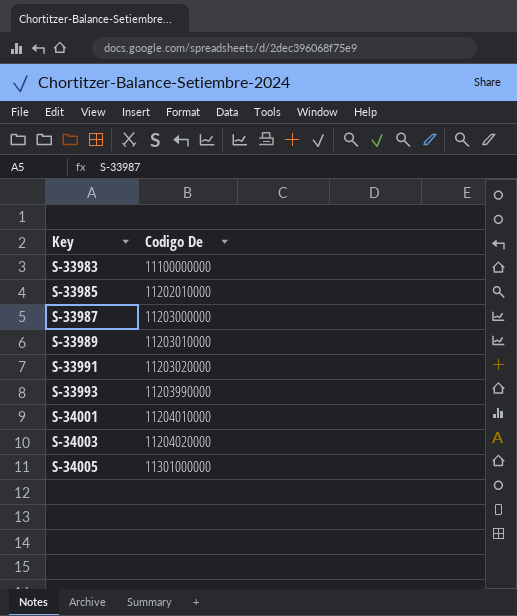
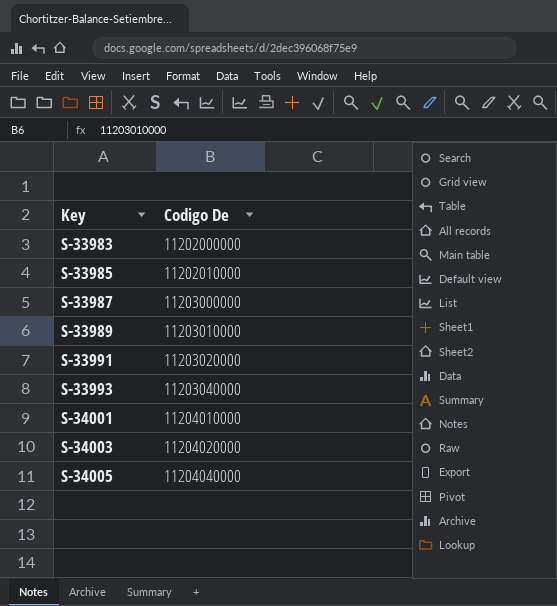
S-33983 | Codigo De: 11100000000 -> 11202000000
S-33993 | Codigo De: 11203990000 -> 11203040000
S-34005 | Codigo De: 11301000000 -> 11204040000

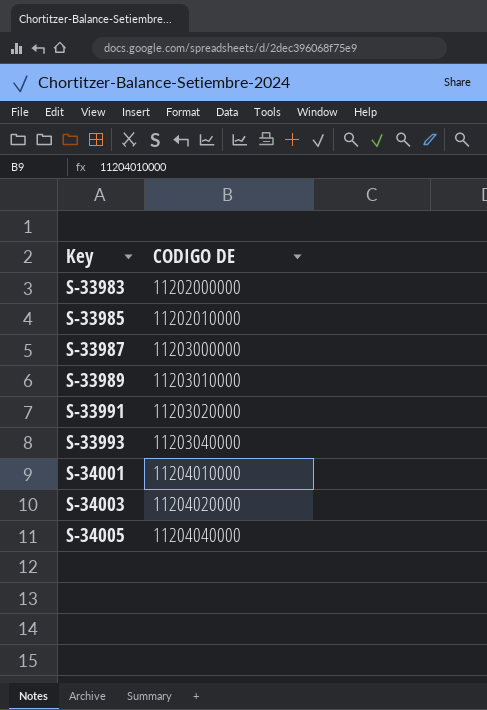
column name: Codigo De -> CODIGO DE

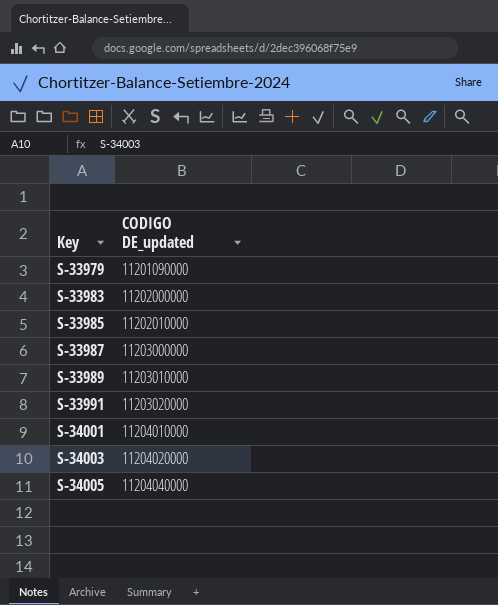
column name: CODIGO DE -> CODIGO DE_updated
row S-33993: 11203040000 -> none
row S-33979: none -> 11201090000

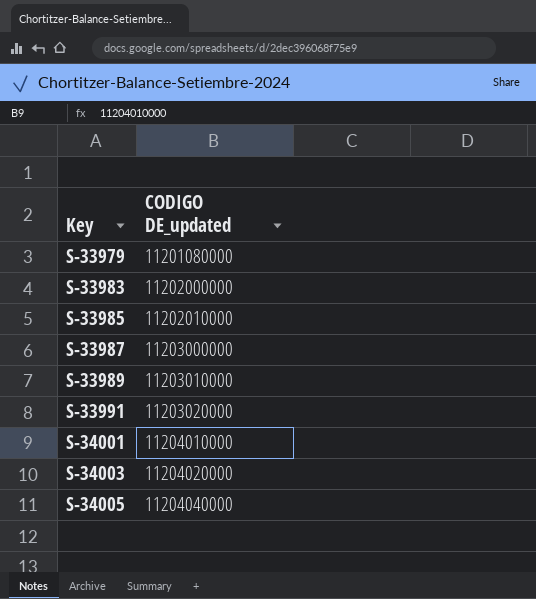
S-33979 | CODIGO DE_updated: 11201090000 -> 11201080000

